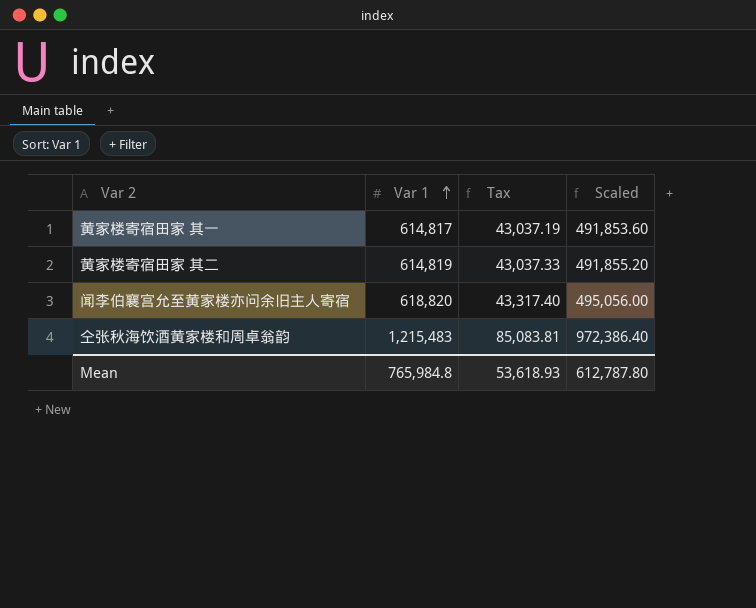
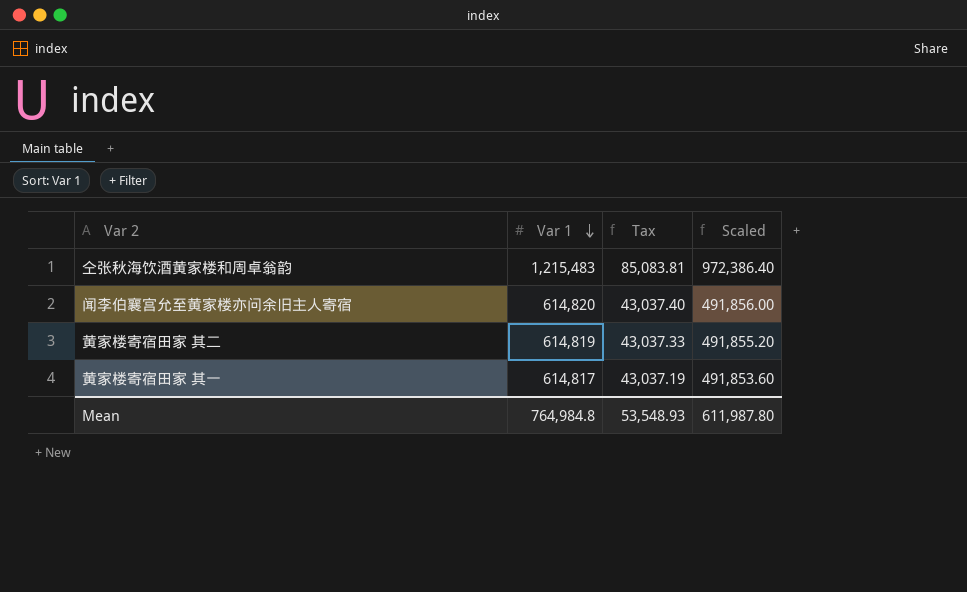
row order: Var 1 ascending -> Var 1 descending
闻李伯襄宫允至黄家楼亦问余旧主人寄宿 | Var 1: 618,820 -> 614,820
闻李伯襄宫允至黄家楼亦问余旧主人寄宿 | Tax: 43,317.40 -> 43,037.40
闻李伯襄宫允至黄家楼亦问余旧主人寄宿 | Scaled: 495,056.00 -> 491,856.00
Mean | Var 1: 765,984.8 -> 764,984.8
Mean | Tax: 53,618.93 -> 53,548.93
Mean | Scaled: 612,787.80 -> 611,987.80

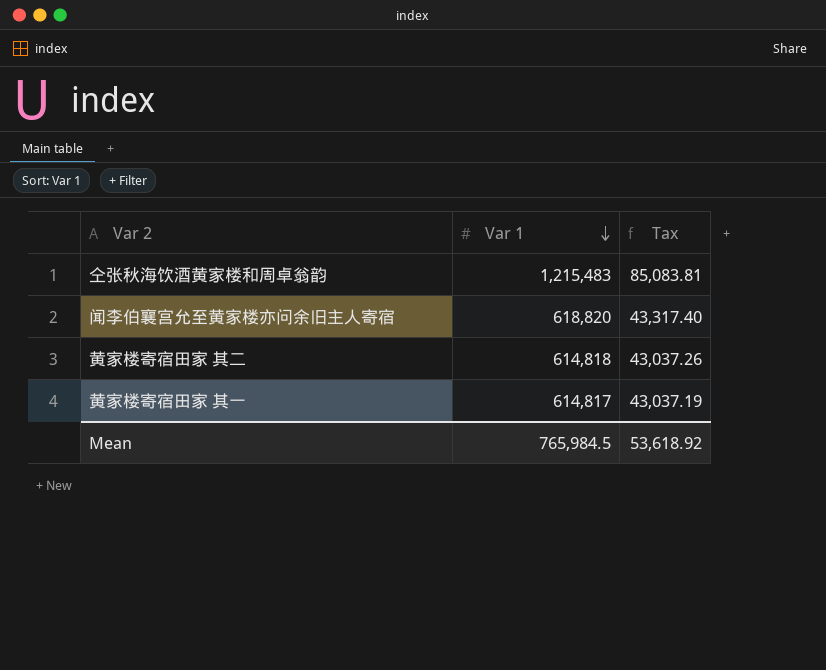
column Scaled | formula: [Var 1] * 0.8 -> none
闻李伯襄宫允至黄家楼亦问余旧主人寄宿 | Var 1: 614,820 -> 618,820
闻李伯襄宫允至黄家楼亦问余旧主人寄宿 | Tax: 43,037.40 -> 43,317.40
黄家楼寄宿田家 其二 | Var 1: 614,819 -> 614,818
黄家楼寄宿田家 其二 | Tax: 43,037.33 -> 43,037.26
Mean | Var 1: 764,984.8 -> 765,984.5
Mean | Tax: 53,548.93 -> 53,618.92

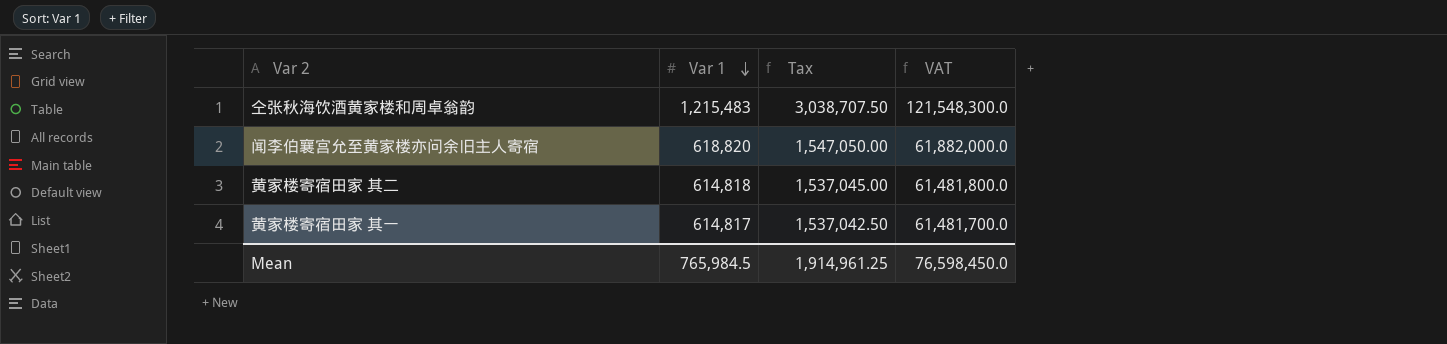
column Tax | formula: [Var 1] * 0.07 -> [Var 1] * 2.5
column VAT | formula: none -> [Var 1] * 100
Mean | Tax: 53,618.92 -> 1,914,961.25

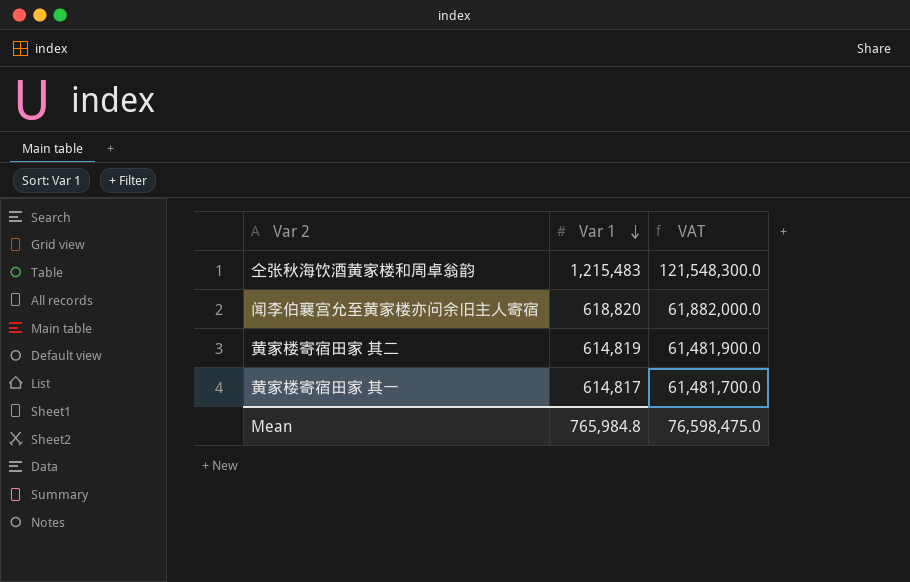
column Tax | formula: [Var 1] * 2.5 -> none
黄家楼寄宿田家 其二 | Var 1: 614,818 -> 614,819
黄家楼寄宿田家 其二 | VAT: 61,481,800.0 -> 61,481,900.0
Mean | Var 1: 765,984.5 -> 765,984.8
Mean | VAT: 76,598,450.0 -> 76,598,475.0

